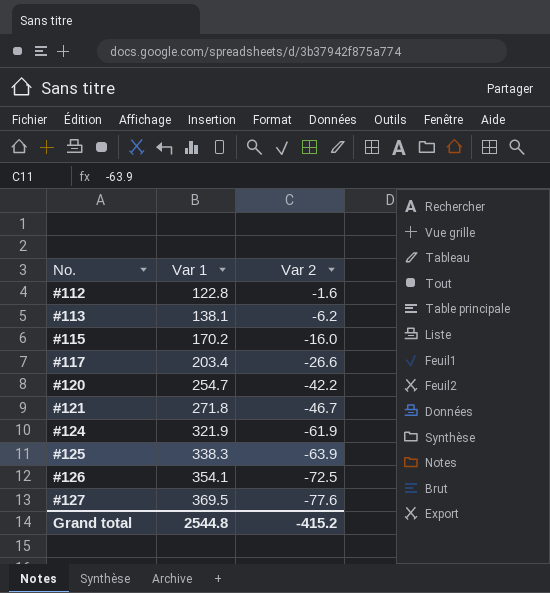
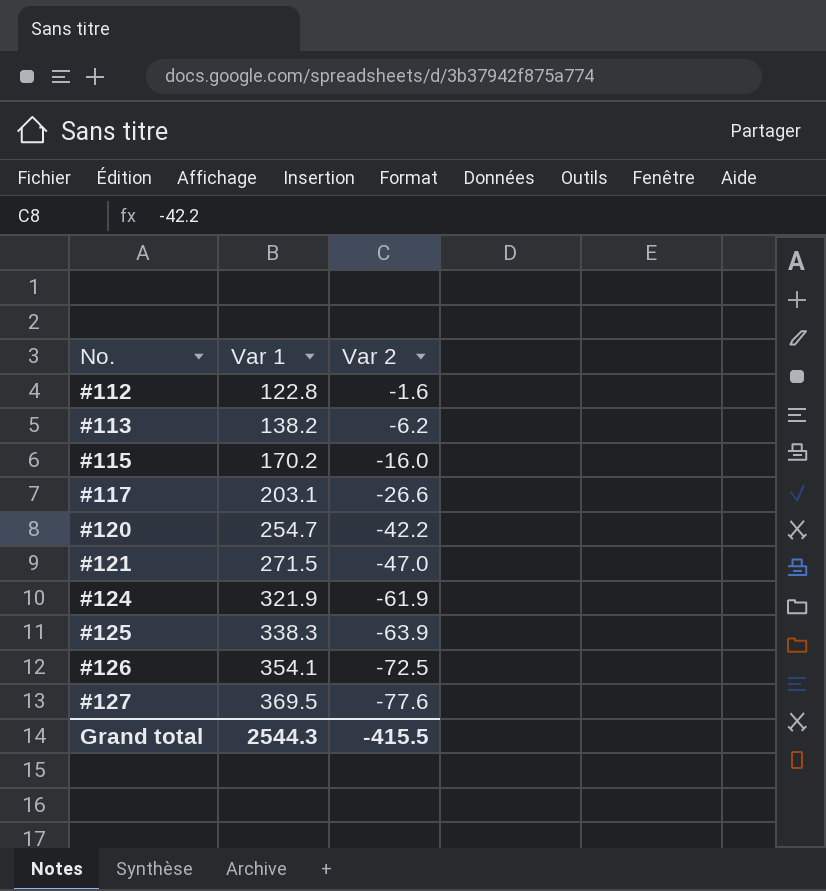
#113 | Var 1: 138.1 -> 138.2
#117 | Var 1: 203.4 -> 203.1
#121 | Var 1: 271.8 -> 271.5
#121 | Var 2: -46.7 -> -47.0
Grand total | Var 1: 2544.8 -> 2544.3
Grand total | Var 2: -415.2 -> -415.5

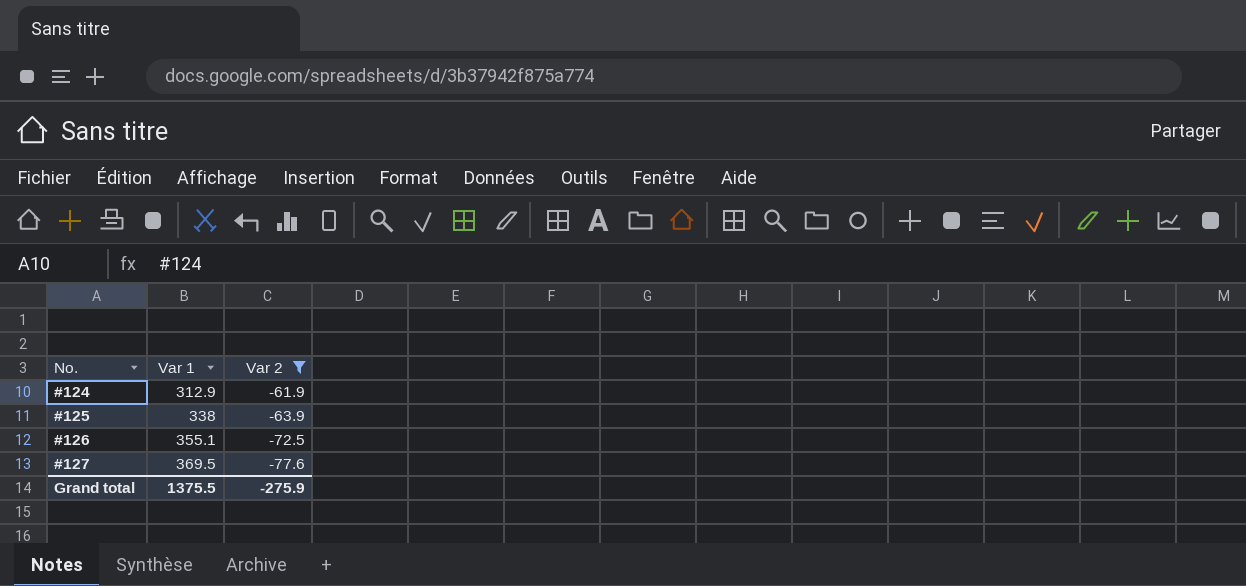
filter: none -> Var 2 <= -61.9
#124 | Var 1: 321.9 -> 312.9
#125 | Var 1: 338.3 -> 338
#126 | Var 1: 354.1 -> 355.1
Grand total | Var 1: 2544.3 -> 1375.5
Grand total | Var 2: -415.5 -> -275.9

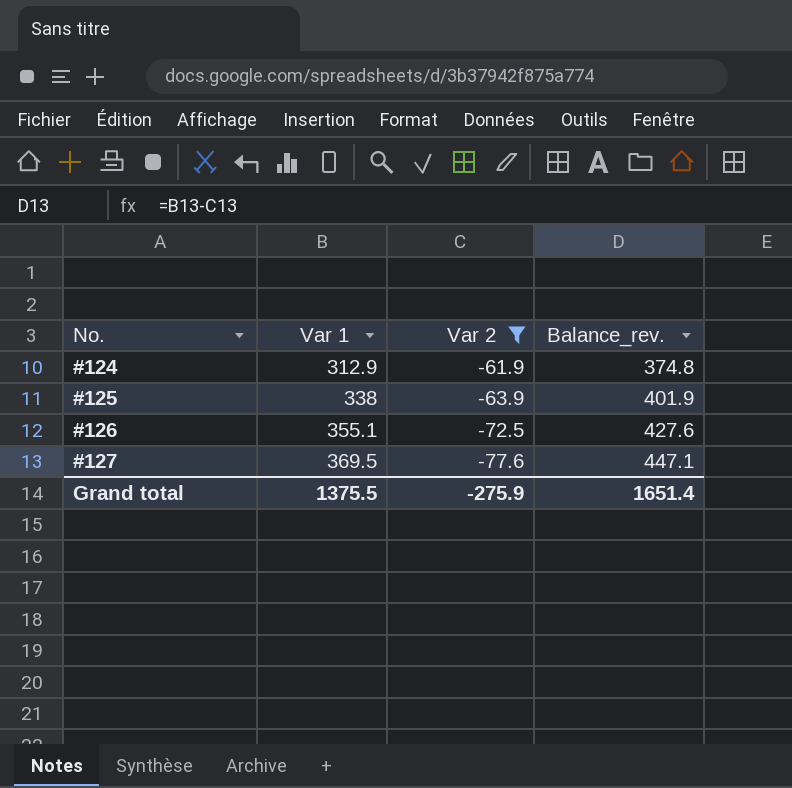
column Balance_rev. | formula: none -> [Var 1] - [Var 2]

